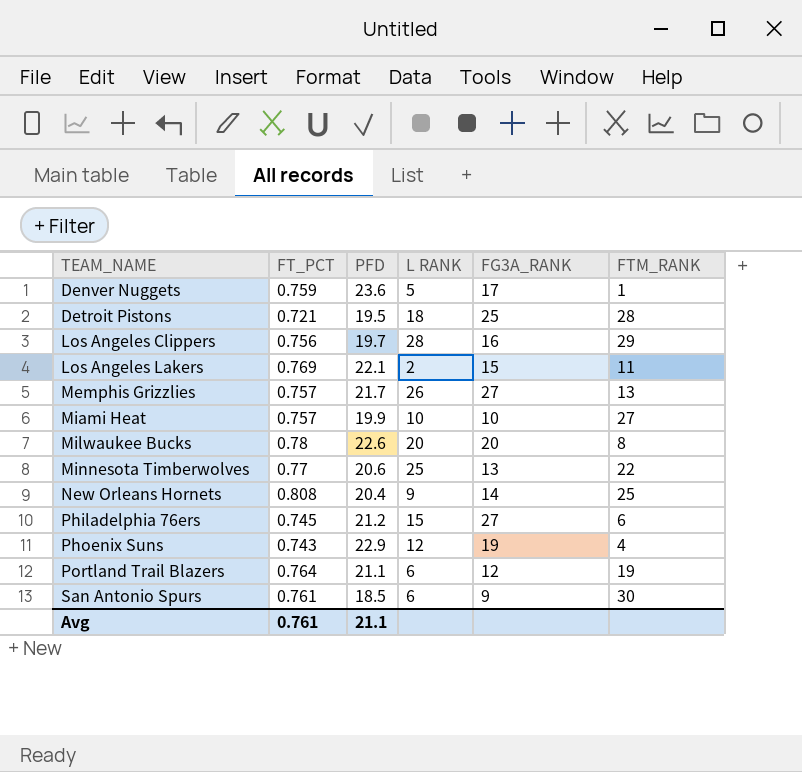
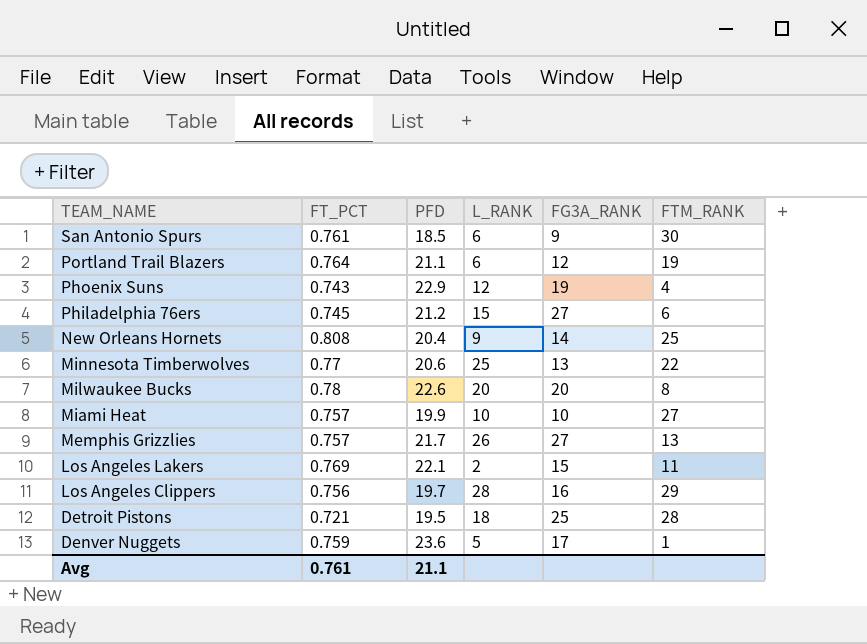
row order: TEAM_NAME ascending -> TEAM_NAME descending
column name: L RANK -> L_RANK

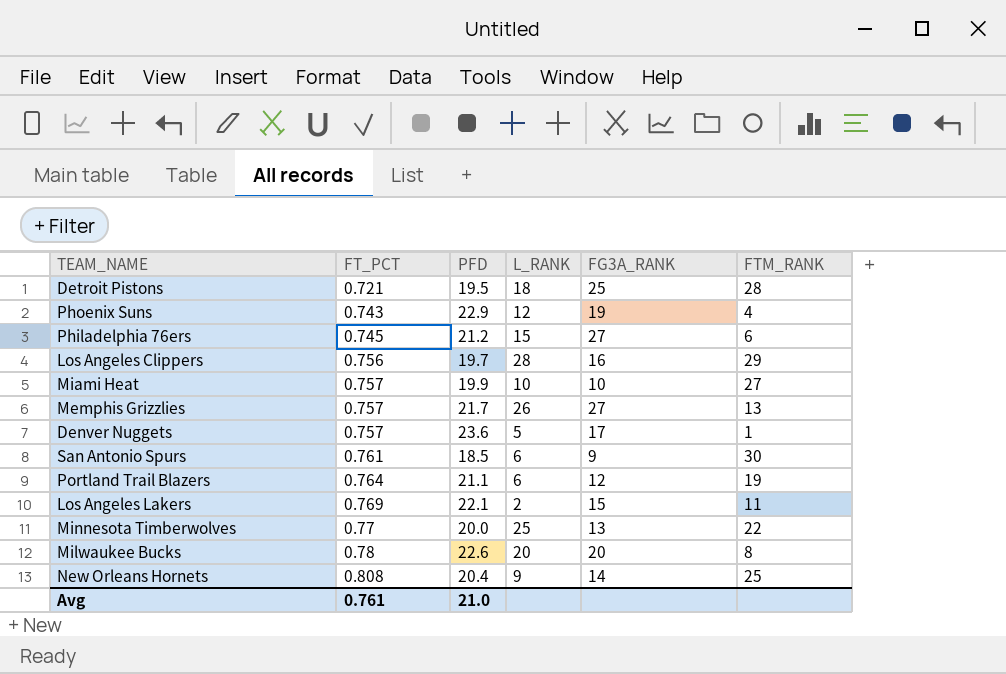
row order: TEAM_NAME descending -> FT_PCT ascending
Denver Nuggets | FT_PCT: 0.759 -> 0.757
Minnesota Timberwolves | PFD: 20.6 -> 20.0
Avg | PFD: 21.1 -> 21.0

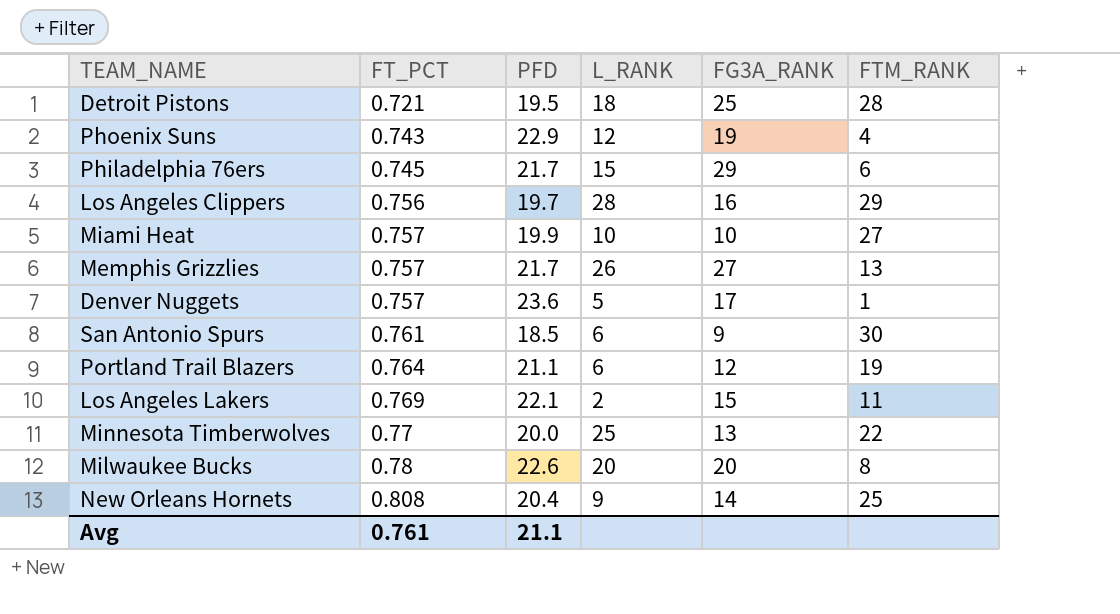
Philadelphia 76ers | PFD: 21.2 -> 21.7
Philadelphia 76ers | FG3A_RANK: 27 -> 29
Avg | PFD: 21.0 -> 21.1

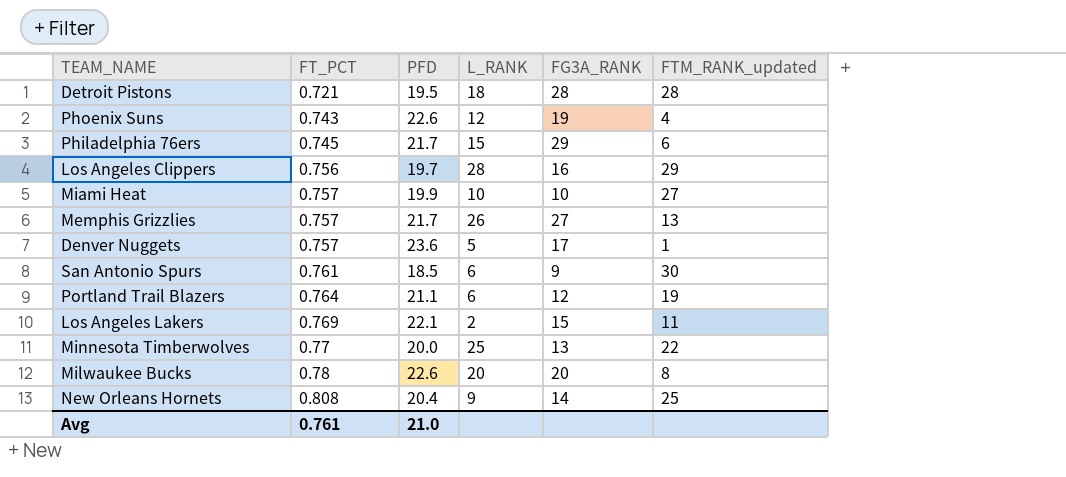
column name: FTM_RANK -> FTM_RANK_updated
Detroit Pistons | FG3A_RANK: 25 -> 28
Phoenix Suns | PFD: 22.9 -> 22.6
Avg | PFD: 21.1 -> 21.0

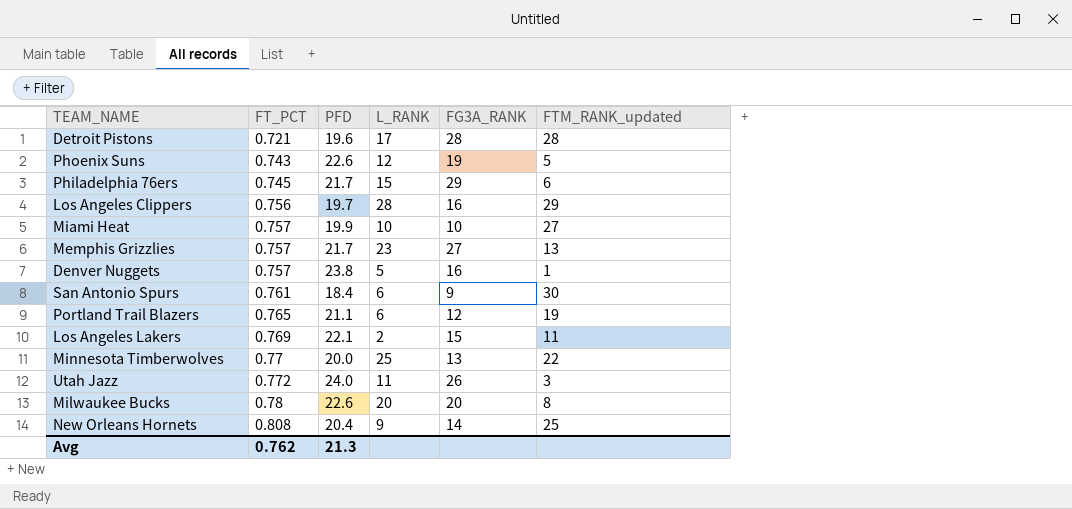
Detroit Pistons | PFD: 19.5 -> 19.6
Detroit Pistons | L_RANK: 18 -> 17
Phoenix Suns | FTM_RANK_updated: 4 -> 5
Memphis Grizzlies | L_RANK: 26 -> 23
Denver Nuggets | PFD: 23.6 -> 23.8
Denver Nuggets | FG3A_RANK: 17 -> 16
San Antonio Spurs | PFD: 18.5 -> 18.4
Portland Trail Blazers | FT_PCT: 0.764 -> 0.765
row Utah Jazz: none -> 0.772 | 24.0 | 11 | 26 | 3
Avg | FT_PCT: 0.761 -> 0.762
Avg | PFD: 21.0 -> 21.3

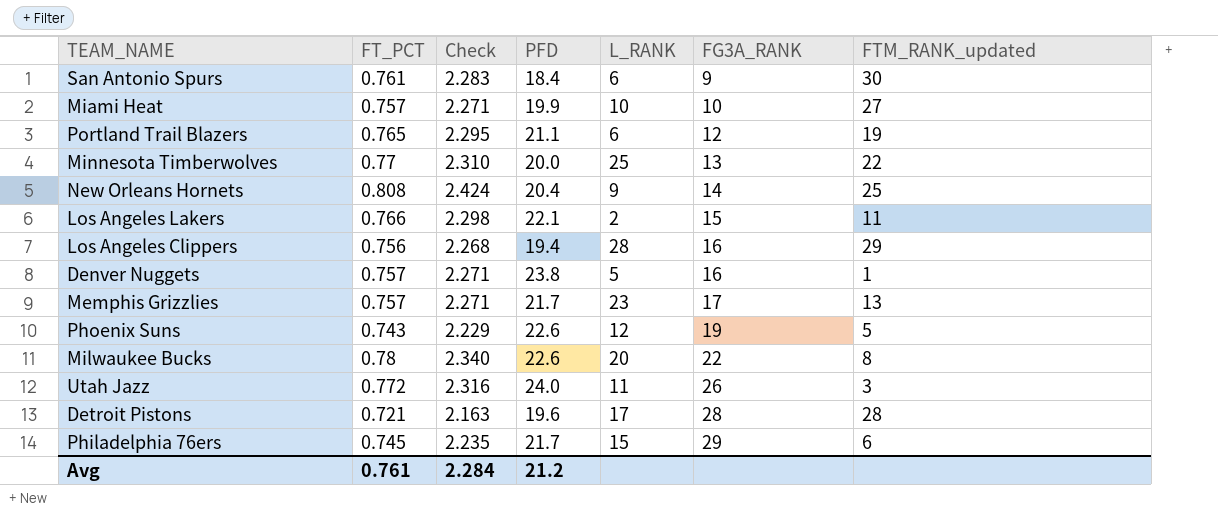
row order: FT_PCT ascending -> FG3A_RANK ascending
column Check | formula: none -> [FT_PCT] * 3
Los Angeles Lakers | FT_PCT: 0.769 -> 0.766
Los Angeles Clippers | PFD: 19.7 -> 19.4
Memphis Grizzlies | FG3A_RANK: 27 -> 17
Milwaukee Bucks | FG3A_RANK: 20 -> 22
Avg | FT_PCT: 0.762 -> 0.761
Avg | PFD: 21.3 -> 21.2

